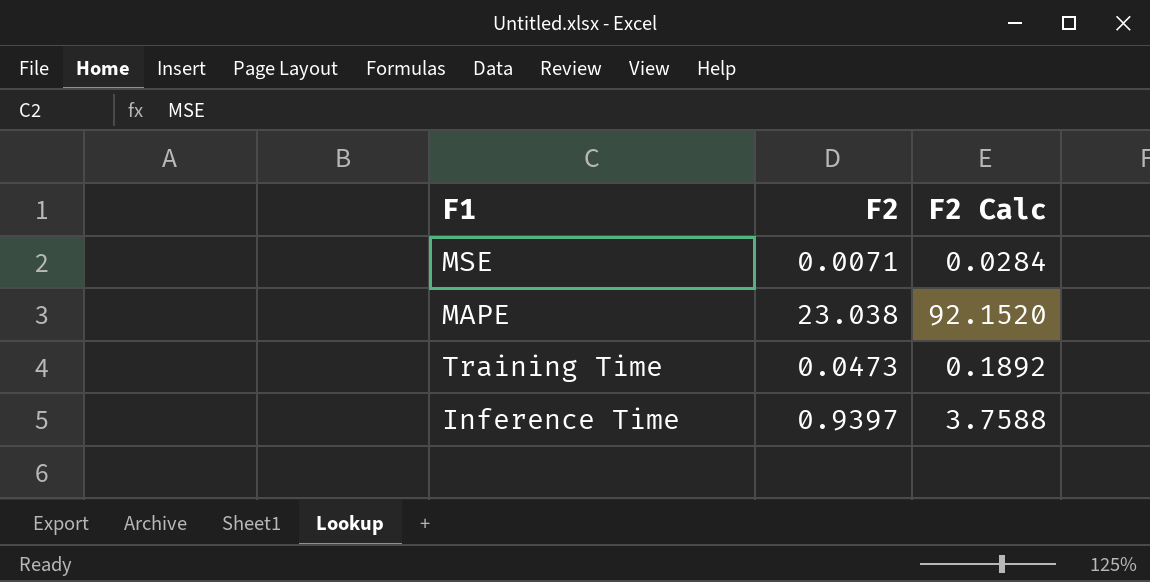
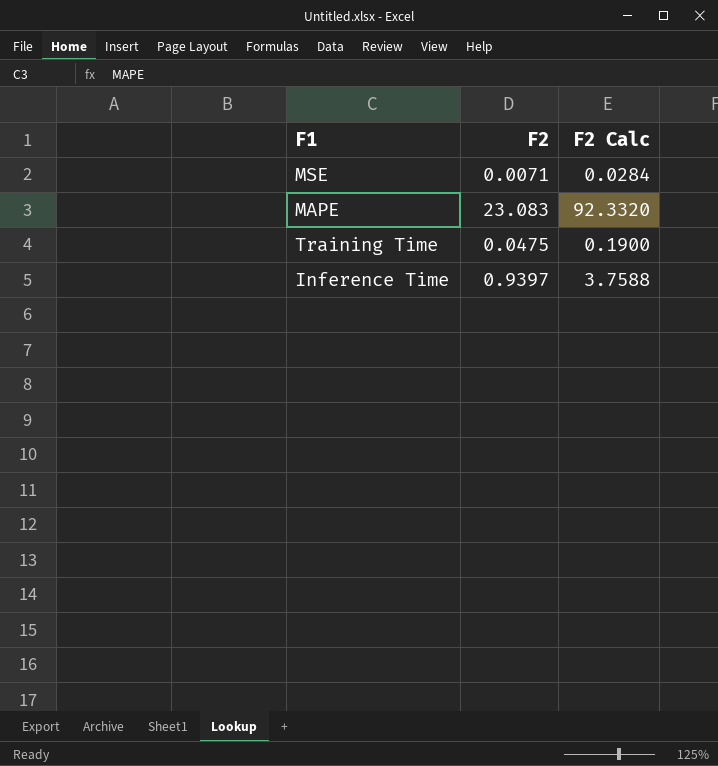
MAPE | F2: 23.038 -> 23.083
MAPE | F2 Calc: 92.1520 -> 92.3320
Training Time | F2: 0.0473 -> 0.0475
Training Time | F2 Calc: 0.1892 -> 0.1900

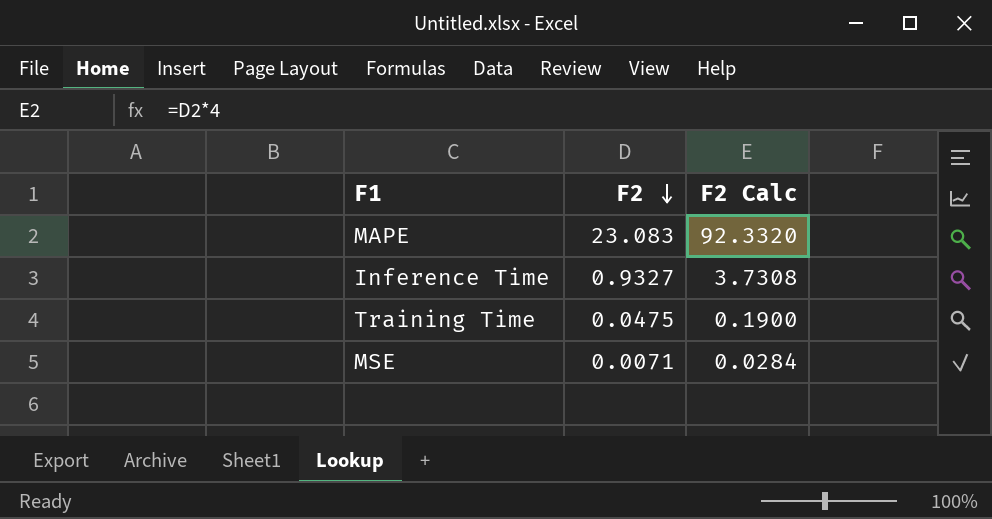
row order: none -> F2 descending
Inference Time | F2: 0.9397 -> 0.9327
Inference Time | F2 Calc: 3.7588 -> 3.7308

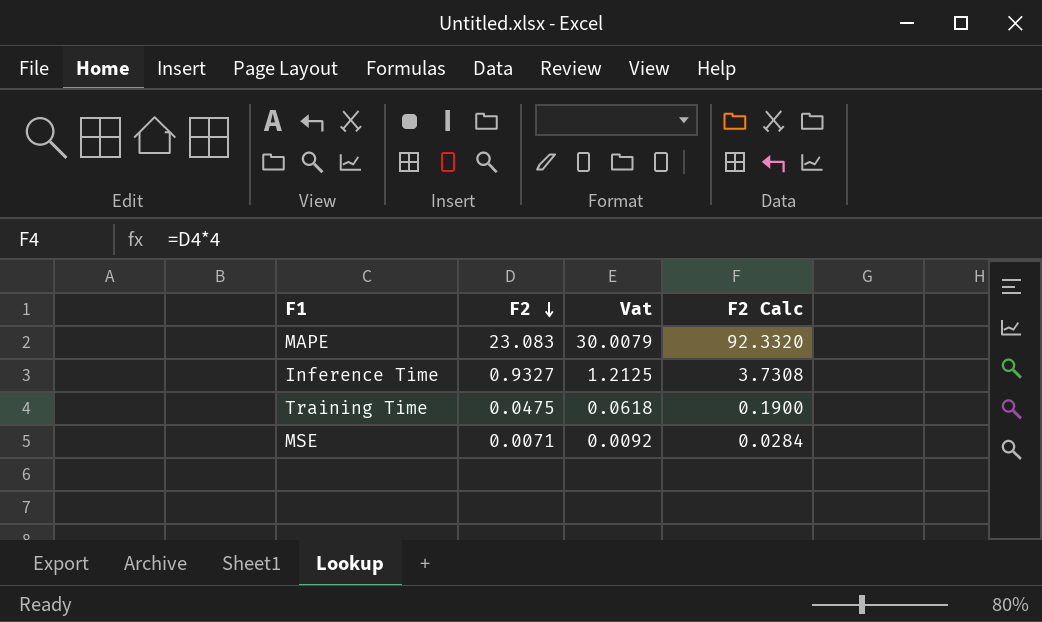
column Vat | formula: none -> [F2] * 1.3

